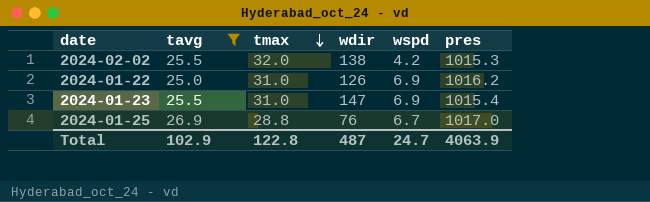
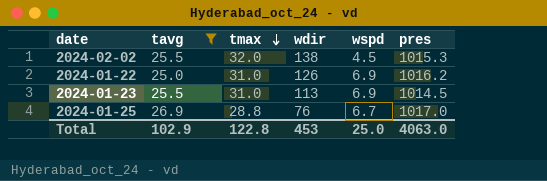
2024-02-02 | wspd: 4.2 -> 4.5
2024-01-23 | wdir: 147 -> 113
2024-01-23 | pres: 1015.4 -> 1014.5
Total | wdir: 487 -> 453
Total | wspd: 24.7 -> 25.0
Total | pres: 4063.9 -> 4063.0

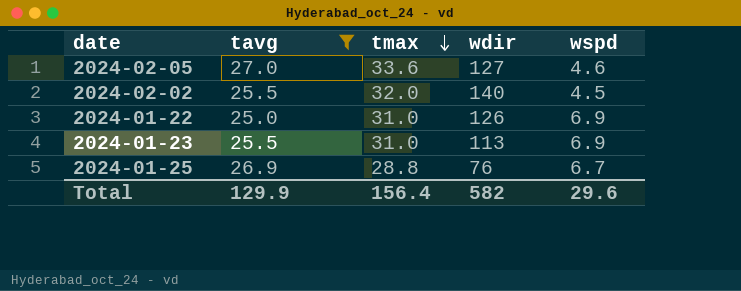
column pres | position: 6 -> none
row 2024-02-05: none -> 27.0 | 33.6 | 127 | 4.6
2024-02-02 | wdir: 138 -> 140
Total | tavg: 102.9 -> 129.9
Total | tmax: 122.8 -> 156.4
Total | wdir: 453 -> 582
Total | wspd: 25.0 -> 29.6

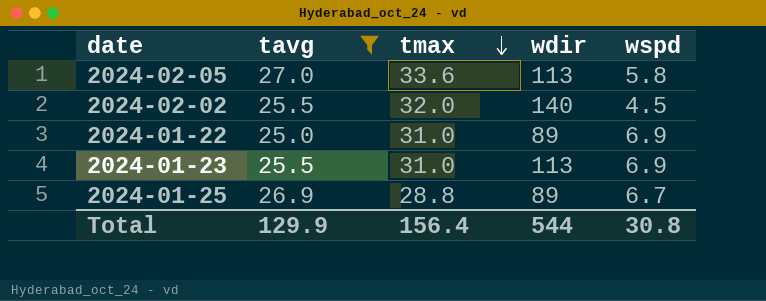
2024-02-05 | wdir: 127 -> 113
2024-02-05 | wspd: 4.6 -> 5.8
2024-01-22 | wdir: 126 -> 89
2024-01-25 | wdir: 76 -> 89
Total | wdir: 582 -> 544
Total | wspd: 29.6 -> 30.8

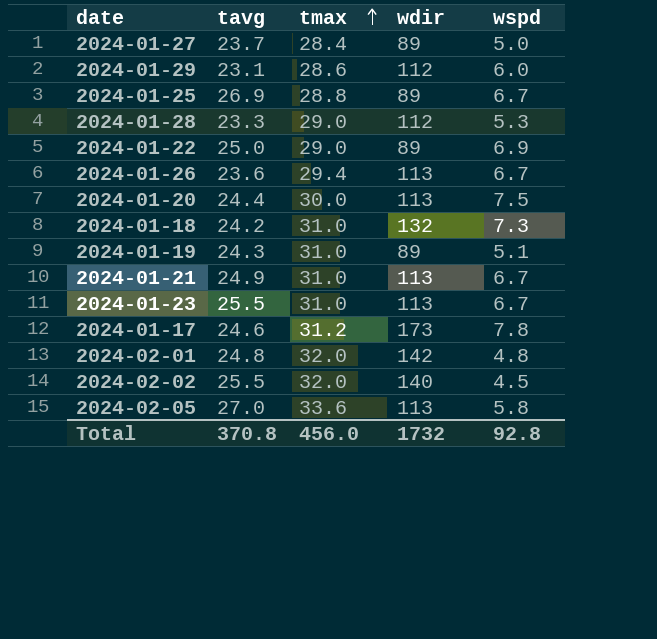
filter: tavg >= 25.0 -> none
row order: tmax descending -> tmax ascending
2024-01-22 | tmax: 31.0 -> 29.0
2024-01-23 | wspd: 6.9 -> 6.7
Total | tavg: 129.9 -> 370.8
Total | tmax: 156.4 -> 456.0
Total | wdir: 544 -> 1732
Total | wspd: 30.8 -> 92.8

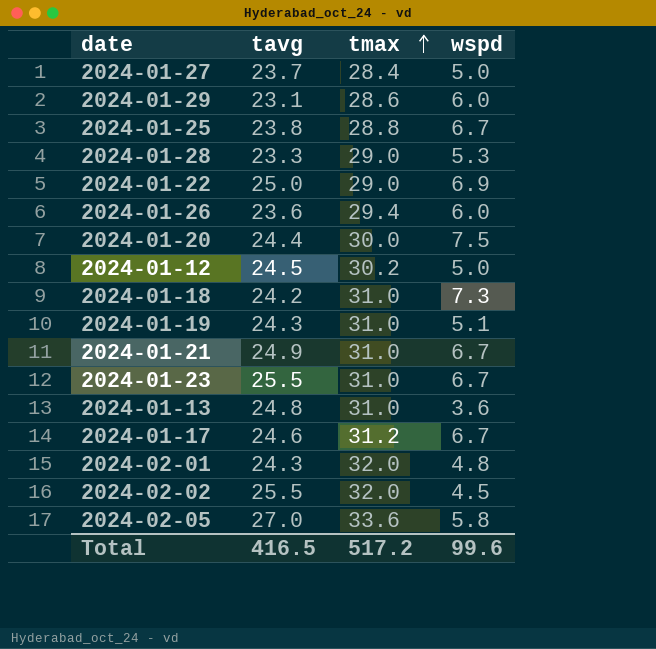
column wdir | position: 4 -> none
2024-01-25 | tavg: 26.9 -> 23.8
2024-01-26 | wspd: 6.7 -> 6.0
row 2024-01-12: none -> 24.5 | 30.2 | 5.0
row 2024-01-13: none -> 24.8 | 31.0 | 3.6
2024-01-17 | wspd: 7.8 -> 6.7
2024-02-01 | tavg: 24.8 -> 24.3
Total | tavg: 370.8 -> 416.5
Total | tmax: 456.0 -> 517.2
Total | wspd: 92.8 -> 99.6

